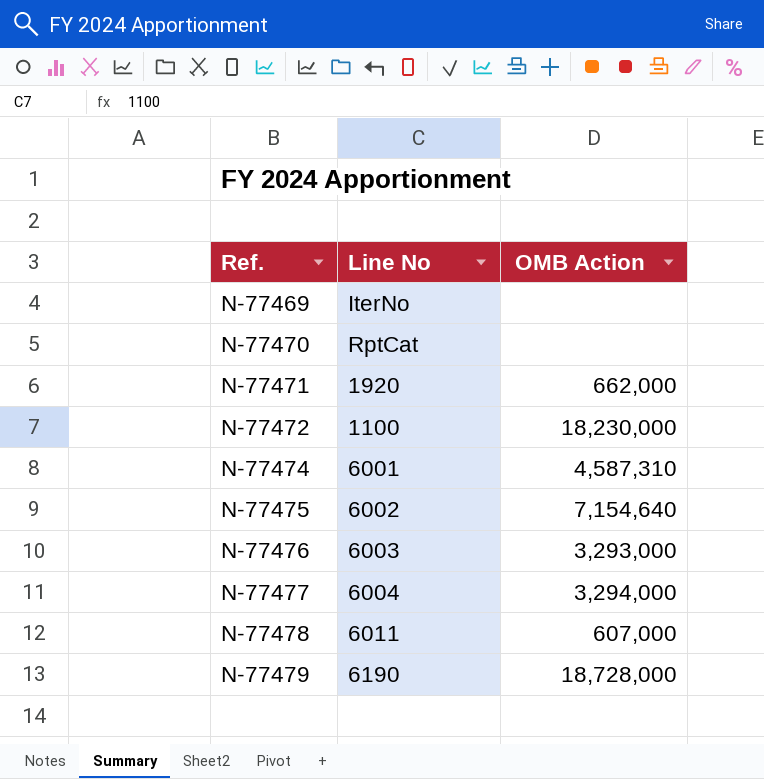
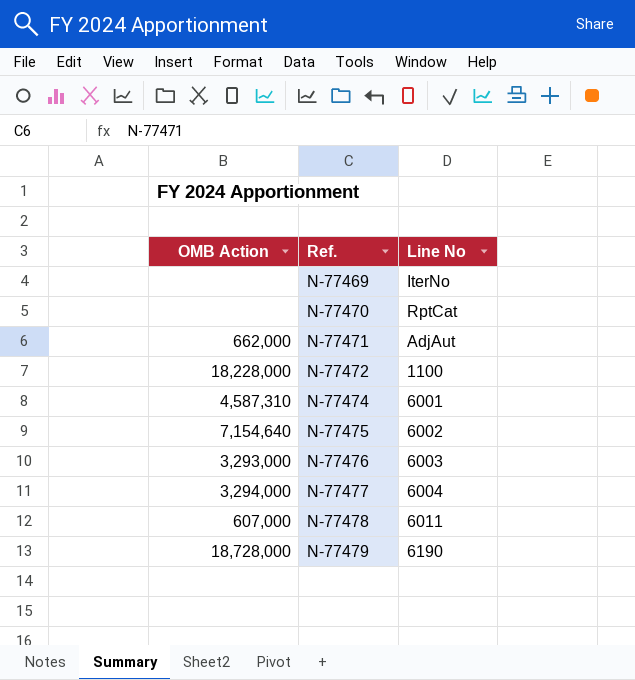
column OMB Action | position: 3 -> 1
N-77471 | Line No: 1920 -> AdjAut
N-77472 | OMB Action: 18,230,000 -> 18,228,000

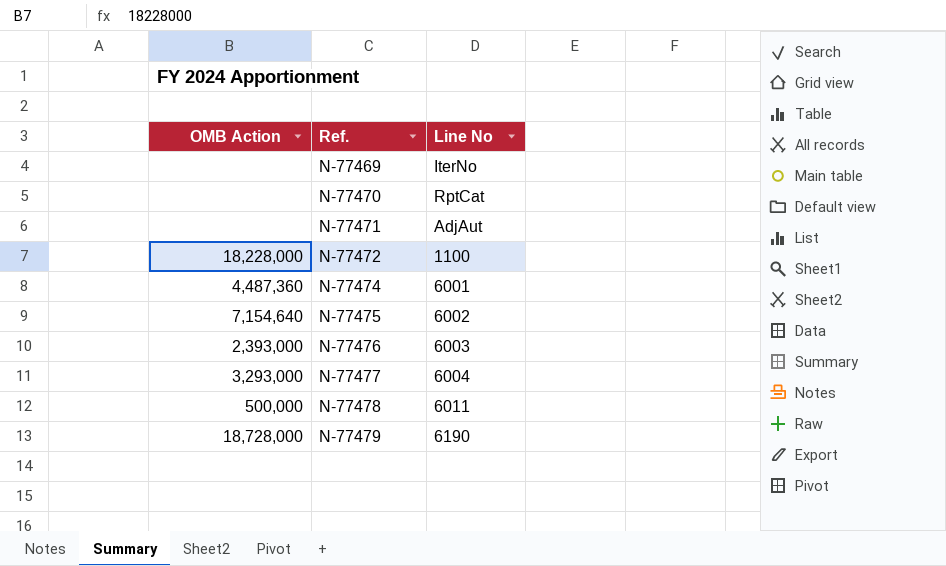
N-77471 | OMB Action: 662,000 -> none
N-77474 | OMB Action: 4,587,310 -> 4,487,360
N-77476 | OMB Action: 3,293,000 -> 2,393,000
N-77477 | OMB Action: 3,294,000 -> 3,293,000
N-77478 | OMB Action: 607,000 -> 500,000

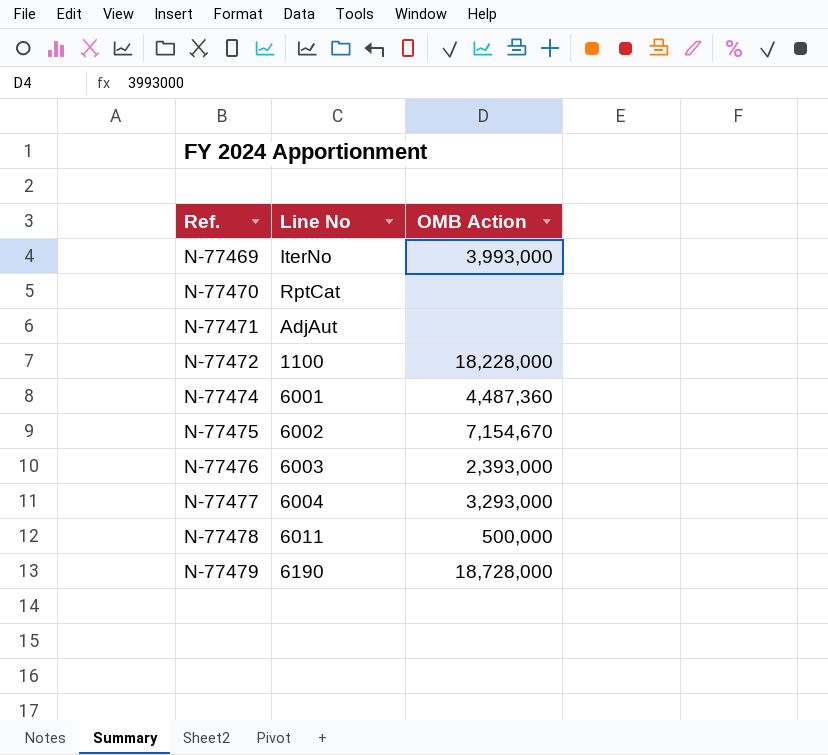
column OMB Action | position: 1 -> 3
N-77469 | OMB Action: none -> 3,993,000
N-77475 | OMB Action: 7,154,640 -> 7,154,670

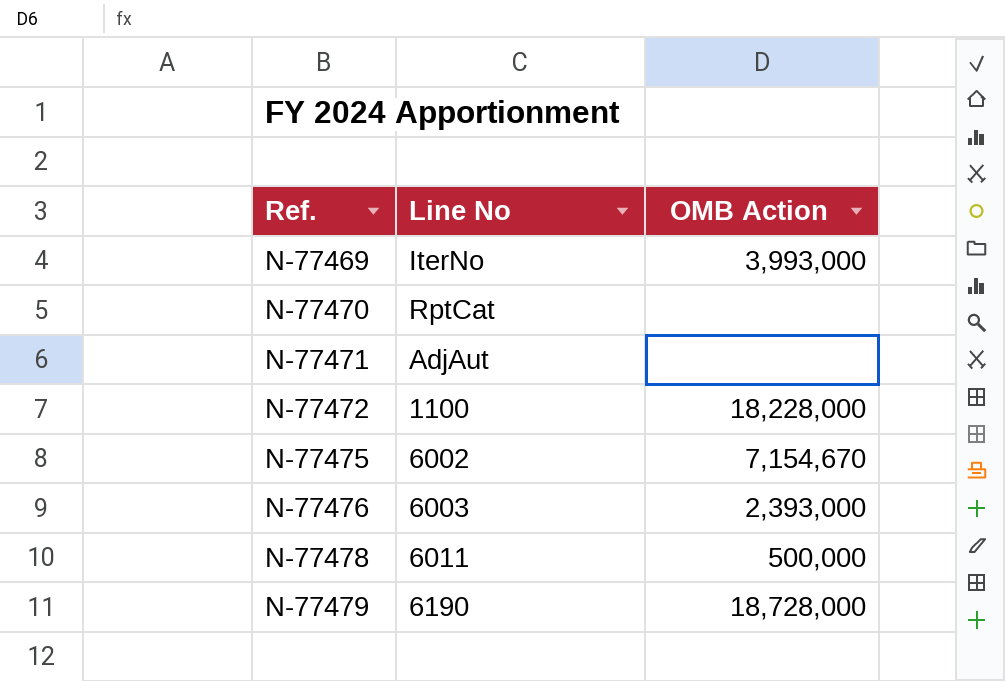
row N-77474: 6001 | 4,487,360 -> none
row N-77477: 6004 | 3,293,000 -> none

